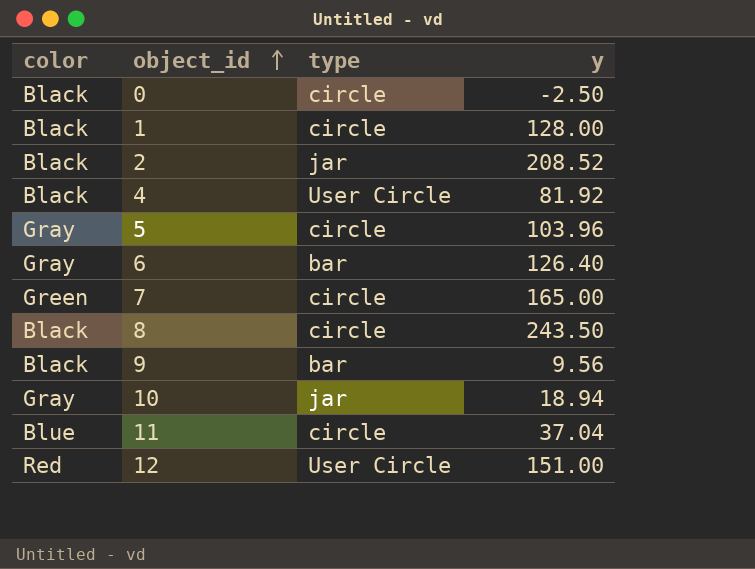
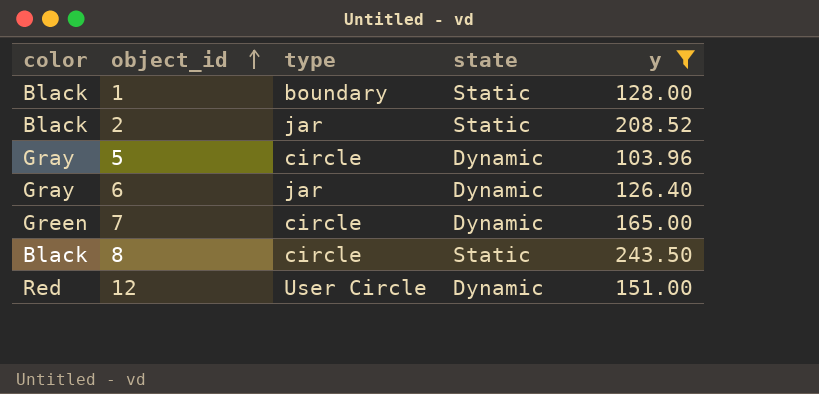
filter: none -> y >= 103.96
column state | position: none -> 4
1 | type: circle -> boundary
6 | type: bar -> jar

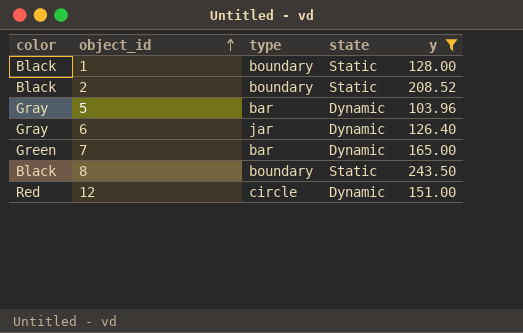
2 | type: jar -> boundary
5 | type: circle -> bar
7 | type: circle -> bar
8 | type: circle -> boundary
12 | type: User Circle -> circle

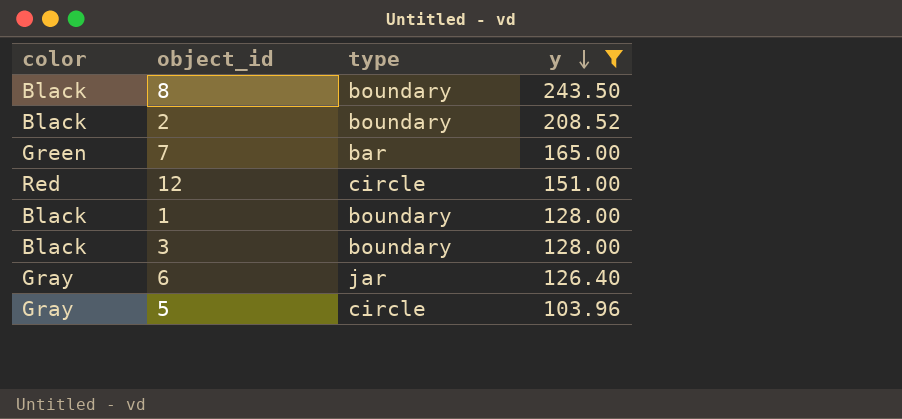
row order: object_id ascending -> y descending
column state | position: 4 -> none
row 3: none -> Black | boundary | 128.00
5 | type: bar -> circle

